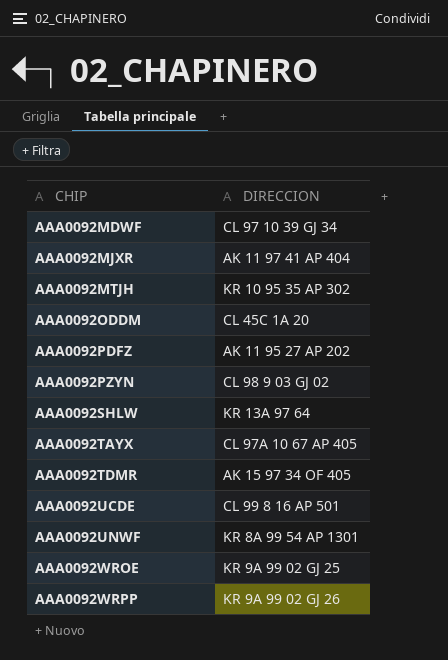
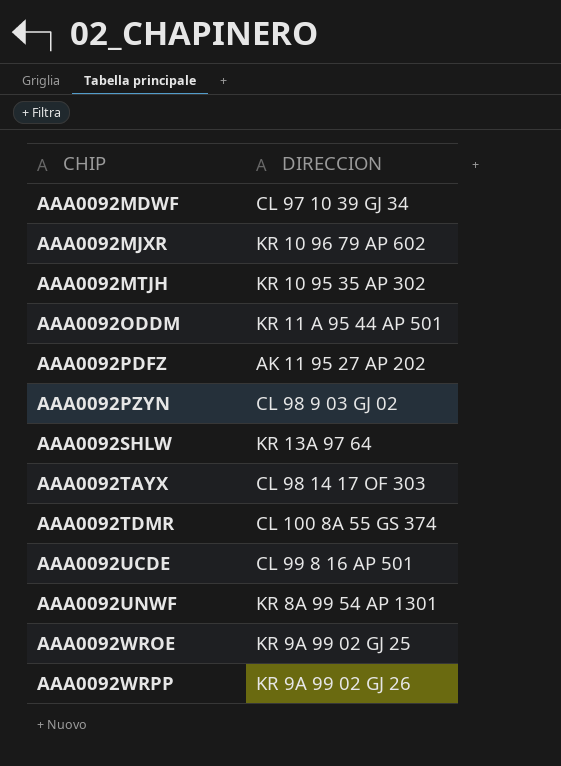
AAA0092MJXR | DIRECCION: AK 11 97 41 AP 404 -> KR 10 96 79 AP 602
AAA0092ODDM | DIRECCION: CL 45C 1A 20 -> KR 11 A 95 44 AP 501
AAA0092TAYX | DIRECCION: CL 97A 10 67 AP 405 -> CL 98 14 17 OF 303
AAA0092TDMR | DIRECCION: AK 15 97 34 OF 405 -> CL 100 8A 55 GS 374

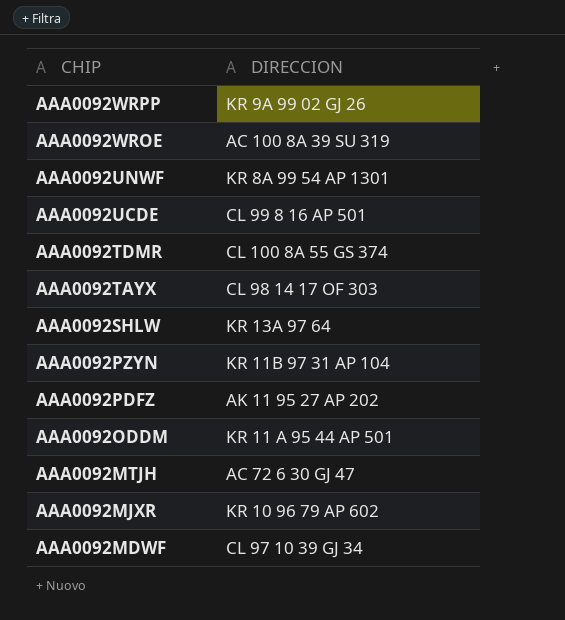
row order: CHIP ascending -> CHIP descending
AAA0092WROE | DIRECCION: KR 9A 99 02 GJ 25 -> AC 100 8A 39 SU 319
AAA0092PZYN | DIRECCION: CL 98 9 03 GJ 02 -> KR 11B 97 31 AP 104
AAA0092MTJH | DIRECCION: KR 10 95 35 AP 302 -> AC 72 6 30 GJ 47

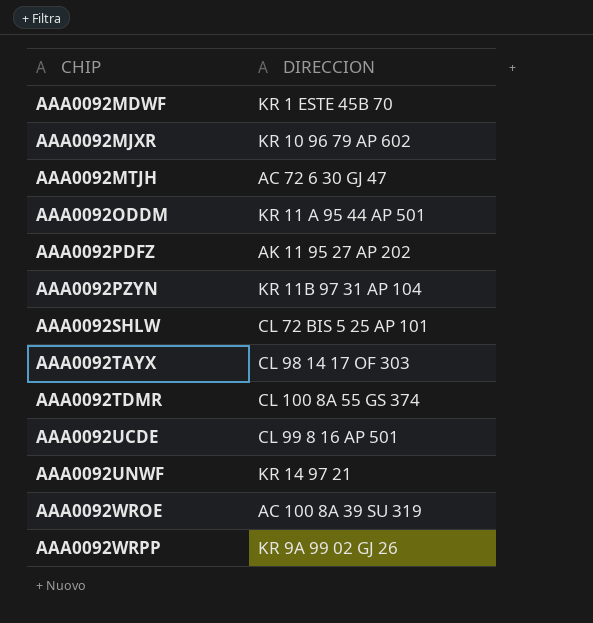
row order: CHIP descending -> CHIP ascending
AAA0092MDWF | DIRECCION: CL 97 10 39 GJ 34 -> KR 1 ESTE 45B 70
AAA0092SHLW | DIRECCION: KR 13A 97 64 -> CL 72 BIS 5 25 AP 101
AAA0092UNWF | DIRECCION: KR 8A 99 54 AP 1301 -> KR 14 97 21

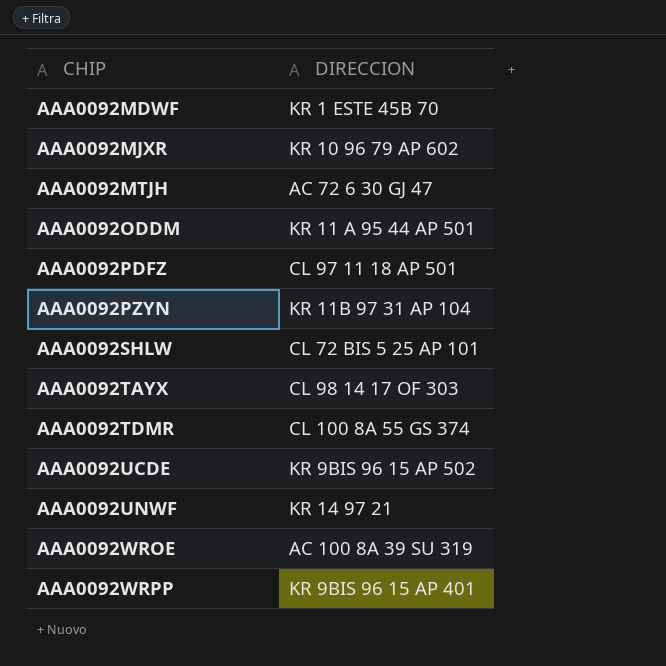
AAA0092PDFZ | DIRECCION: AK 11 95 27 AP 202 -> CL 97 11 18 AP 501
AAA0092UCDE | DIRECCION: CL 99 8 16 AP 501 -> KR 9BIS 96 15 AP 502
AAA0092WRPP | DIRECCION: KR 9A 99 02 GJ 26 -> KR 9BIS 96 15 AP 401

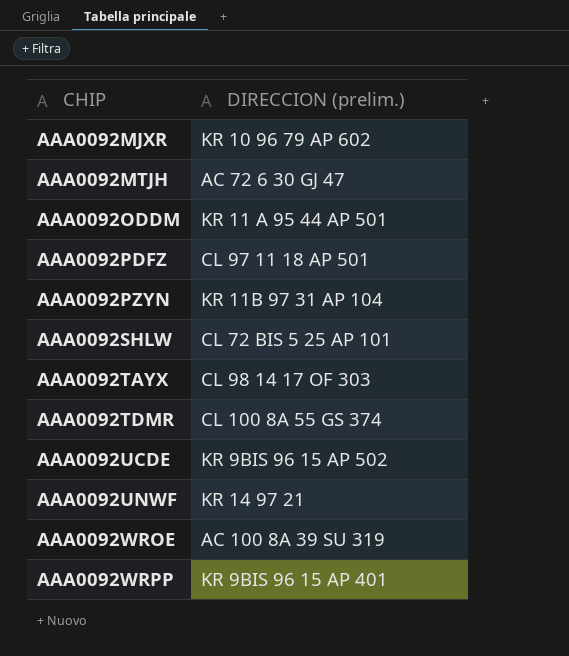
column name: DIRECCION -> DIRECCION (prelim.)
row AAA0092MDWF: KR 1 ESTE 45B 70 -> none

